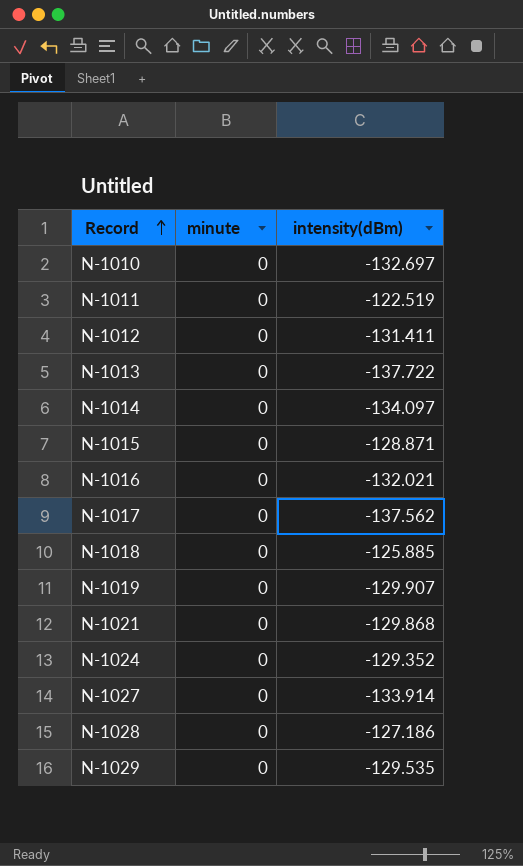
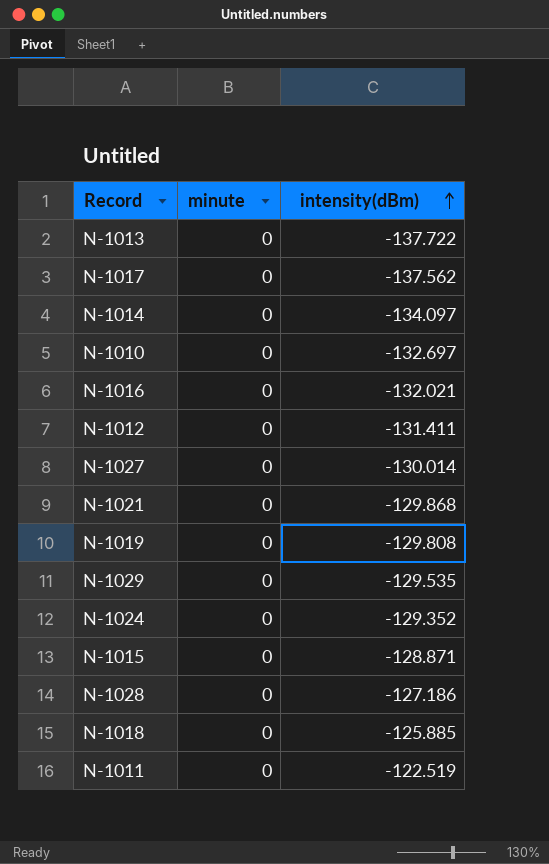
row order: Record ascending -> intensity(dBm) ascending
N-1027 | intensity(dBm): -133.914 -> -130.014
N-1019 | intensity(dBm): -129.907 -> -129.808

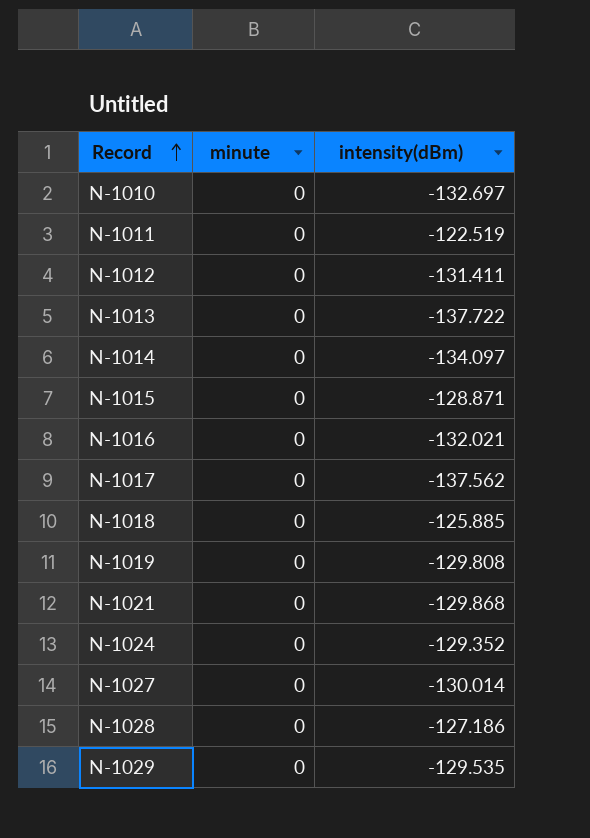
row order: intensity(dBm) ascending -> Record ascending

